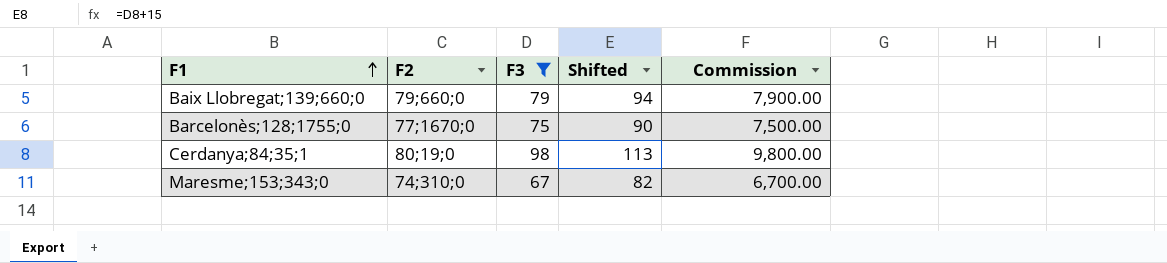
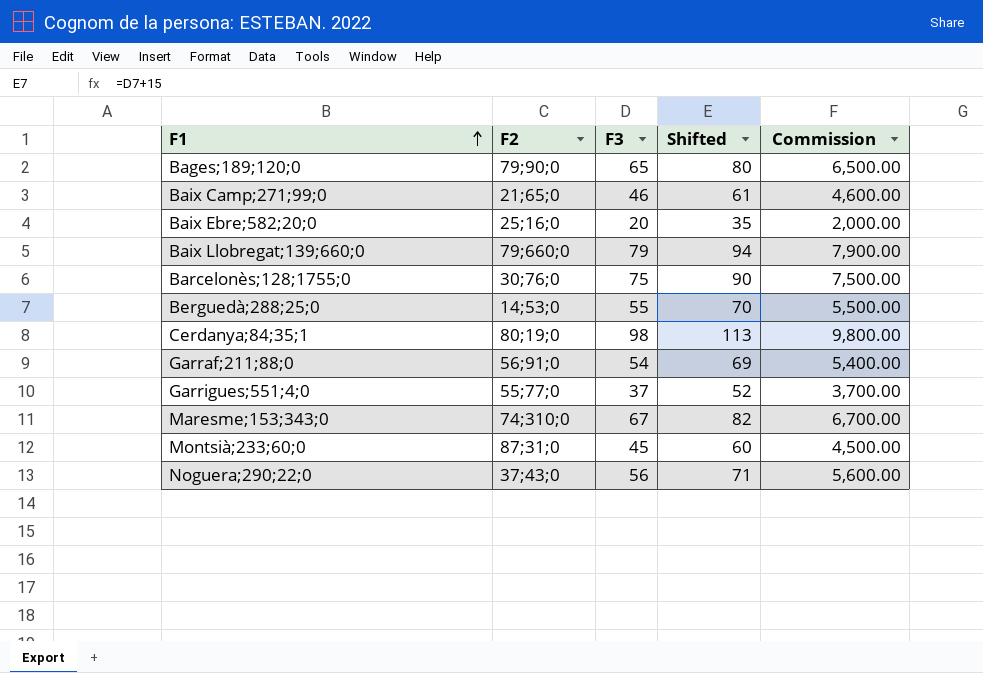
filter: F3 >= 67 -> none
Barcelonès;128;1755;0 | F2: 77;1670;0 -> 30;76;0

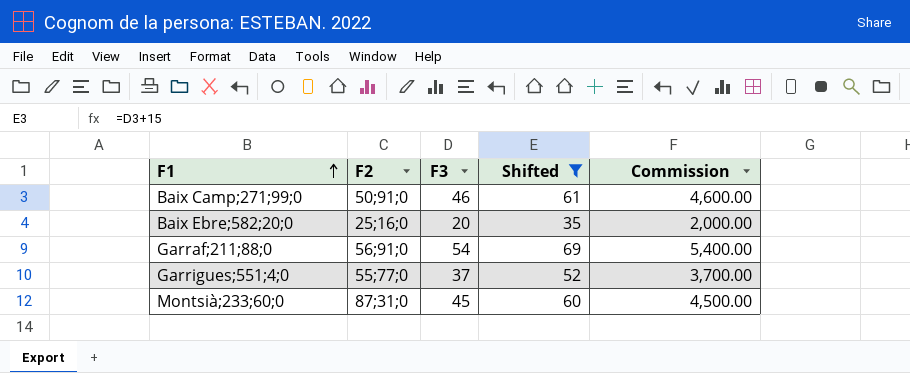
filter: none -> Shifted <= 69
Baix Camp;271;99;0 | F2: 21;65;0 -> 50;91;0

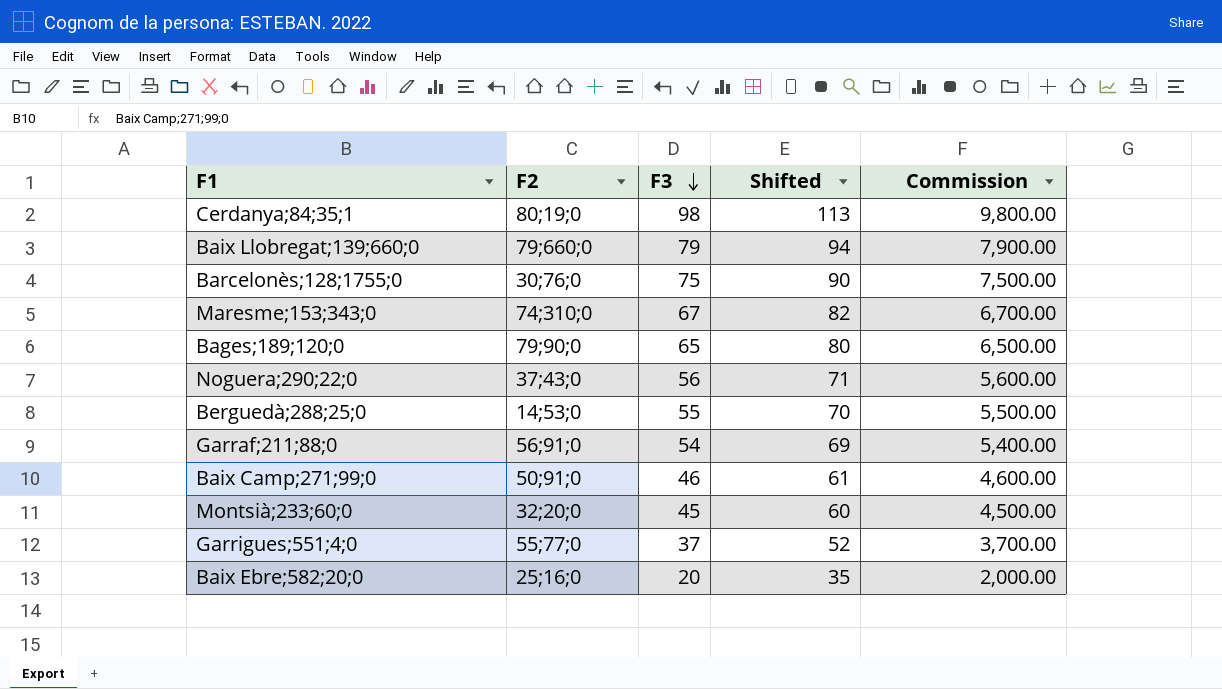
filter: Shifted <= 69 -> none
row order: F1 ascending -> F3 descending
Montsià;233;60;0 | F2: 87;31;0 -> 32;20;0

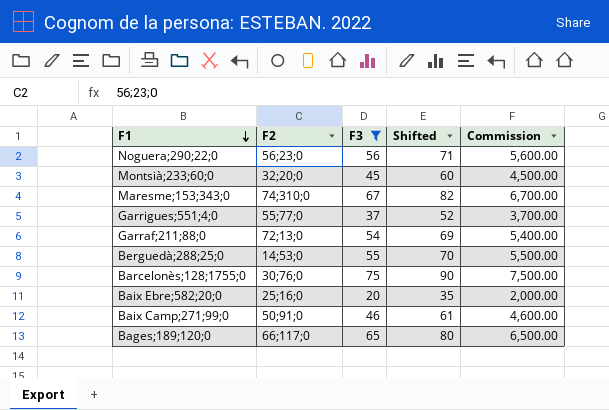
filter: none -> F3 <= 75
row order: F3 descending -> F1 descending
Noguera;290;22;0 | F2: 37;43;0 -> 56;23;0
Garraf;211;88;0 | F2: 56;91;0 -> 72;13;0
Bages;189;120;0 | F2: 79;90;0 -> 66;117;0

